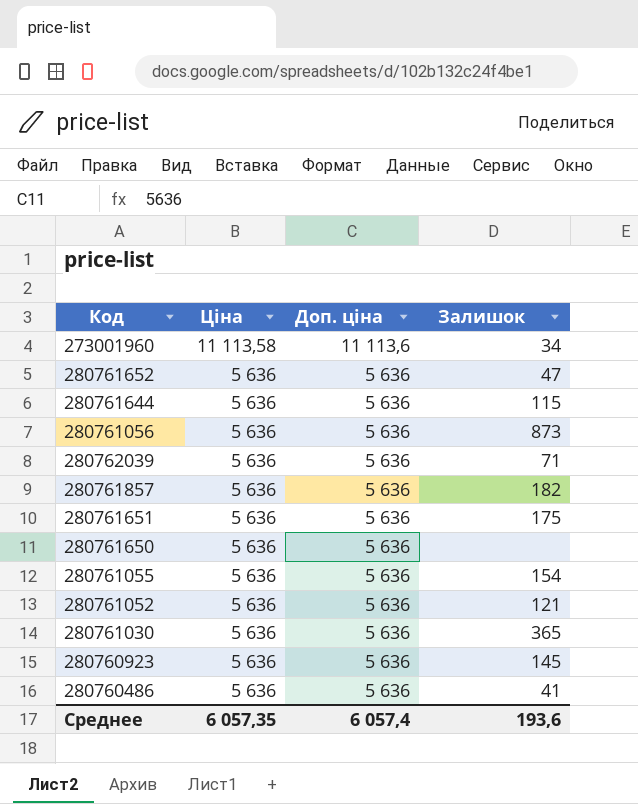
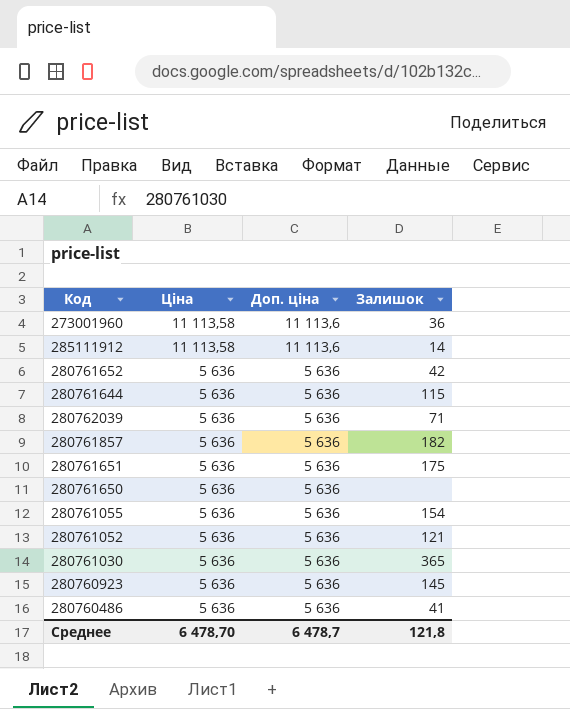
row 280761056: 5 636 | 5 636 | 873 -> none
273001960 | Залишок: 34 -> 36
row 285111912: none -> 11 113,58 | 11 113,6 | 14
280761652 | Залишок: 47 -> 42
Среднее | Ціна: 6 057,35 -> 6 478,70
Среднее | Доп. ціна: 6 057,4 -> 6 478,7
Среднее | Залишок: 193,6 -> 121,8

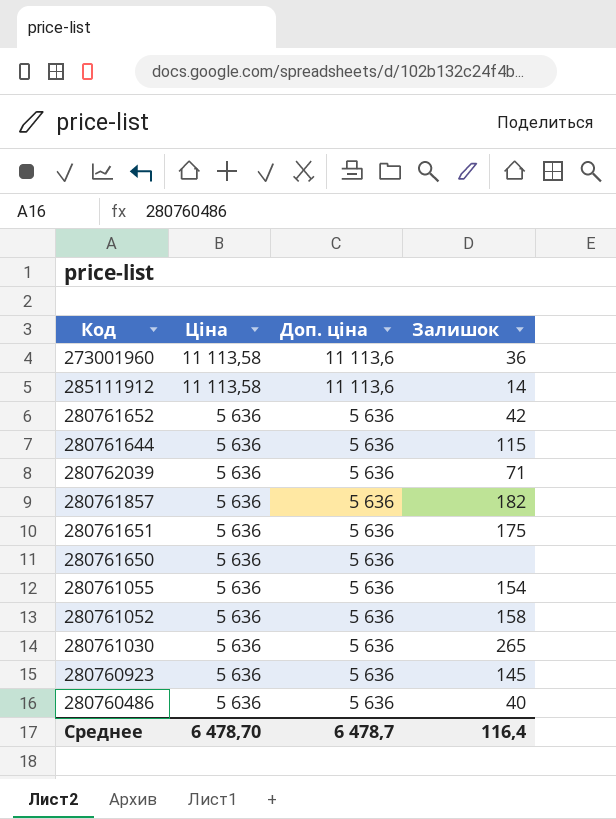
280761052 | Залишок: 121 -> 158
280761030 | Залишок: 365 -> 265
280760486 | Залишок: 41 -> 40
Среднее | Залишок: 121,8 -> 116,4

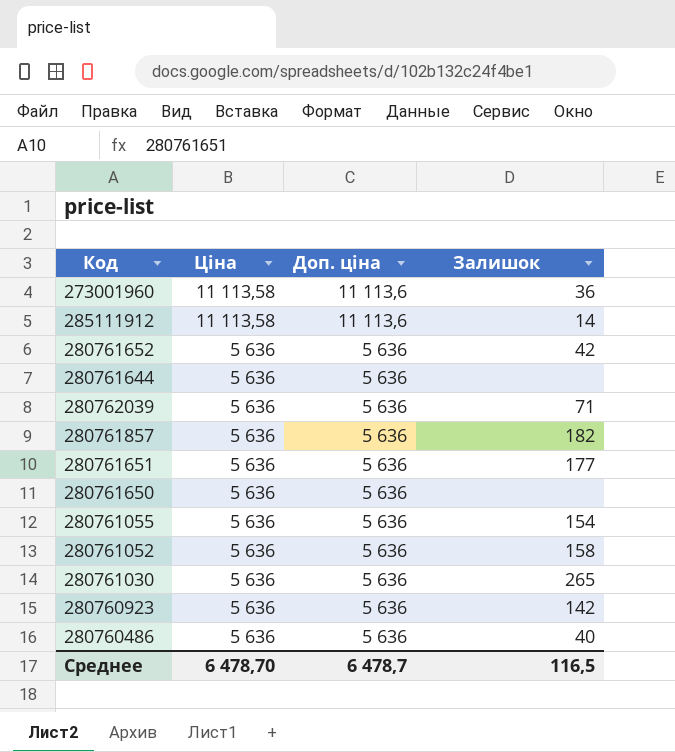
280761644 | Залишок: 115 -> none
280761651 | Залишок: 175 -> 177
280760923 | Залишок: 145 -> 142
Среднее | Залишок: 116,4 -> 116,5

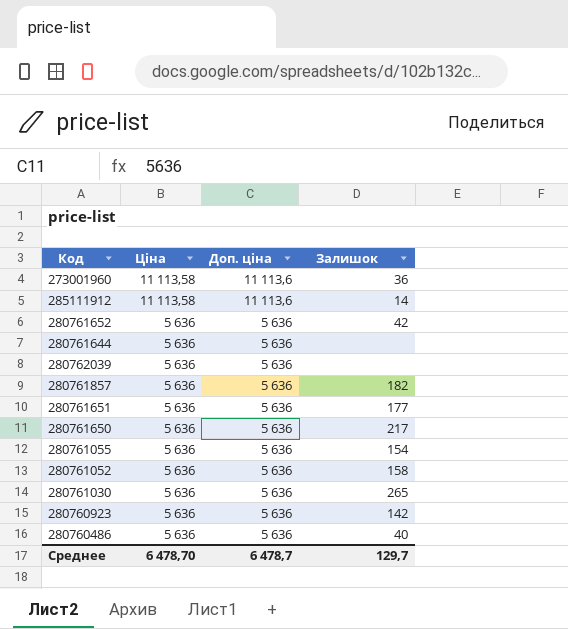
280762039 | Залишок: 71 -> none
280761650 | Залишок: none -> 217
Среднее | Залишок: 116,5 -> 129,7

